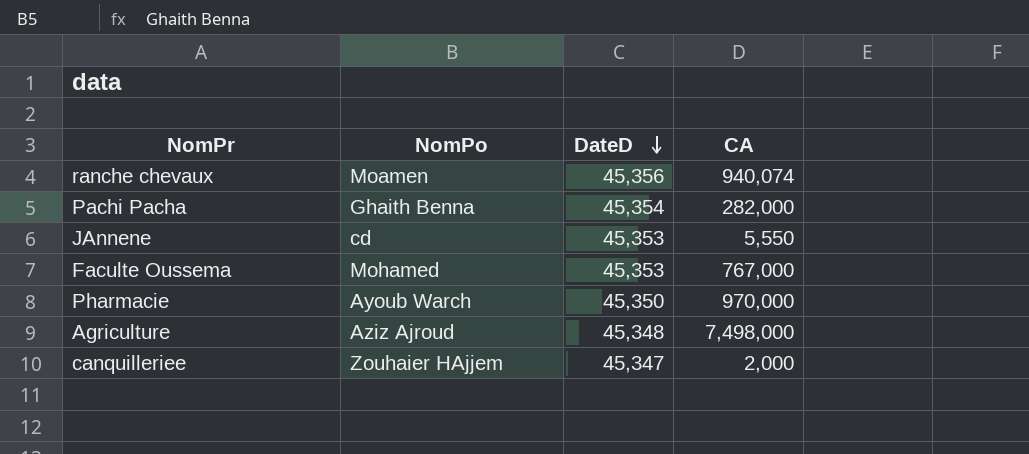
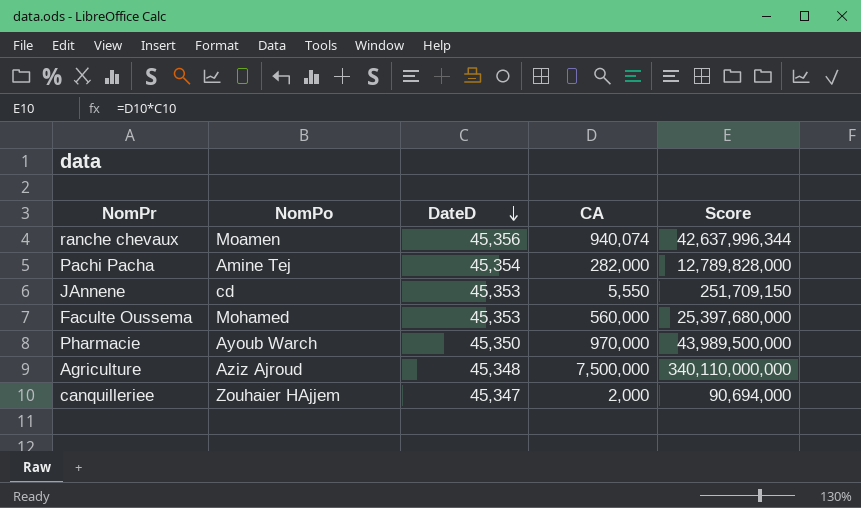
column Score | formula: none -> [DateD] * [CA]
Pachi Pacha | NomPo: Ghaith Benna -> Amine Tej
Faculte Oussema | CA: 767,000 -> 560,000
Agriculture | CA: 7,498,000 -> 7,500,000

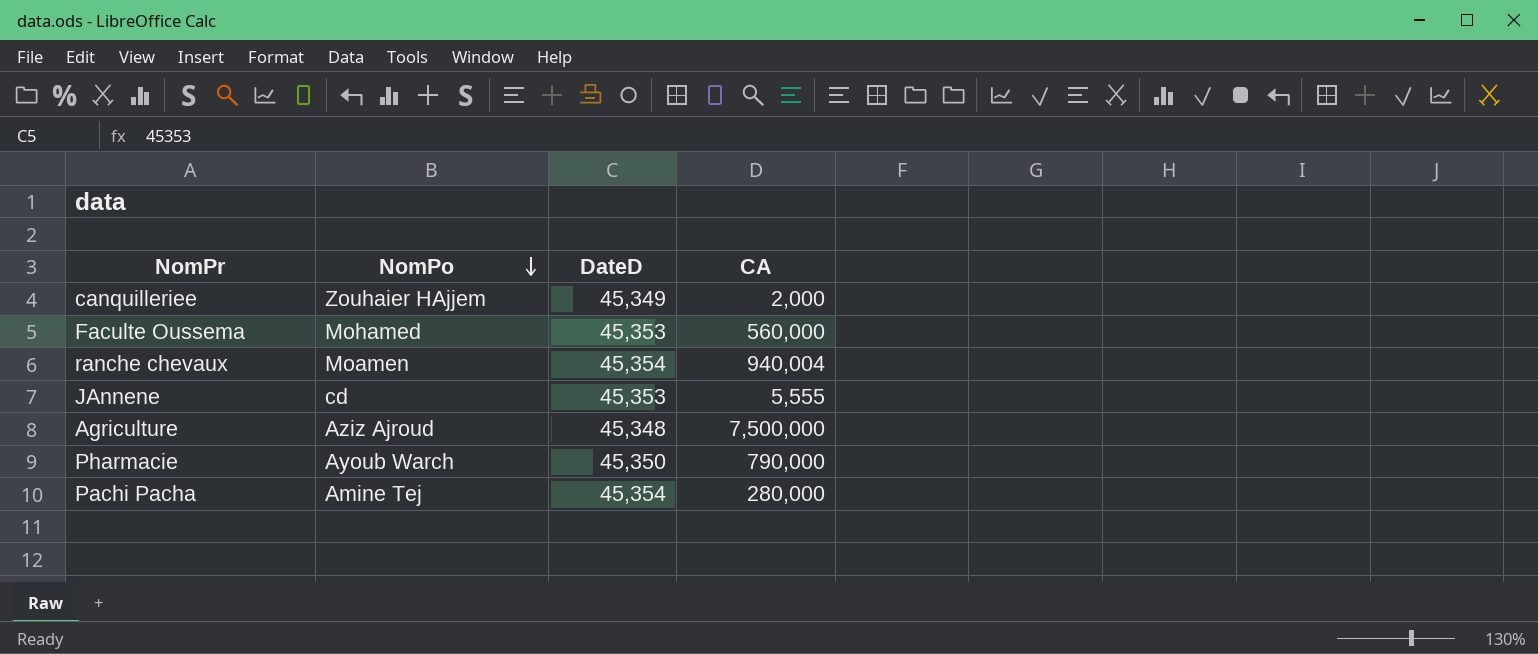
row order: DateD descending -> NomPo descending
column Score | formula: [DateD] * [CA] -> none
canquilleriee | DateD: 45,347 -> 45,349
ranche chevaux | DateD: 45,356 -> 45,354
ranche chevaux | CA: 940,074 -> 940,004
JAnnene | CA: 5,550 -> 5,555
Pharmacie | CA: 970,000 -> 790,000
Pachi Pacha | CA: 282,000 -> 280,000

